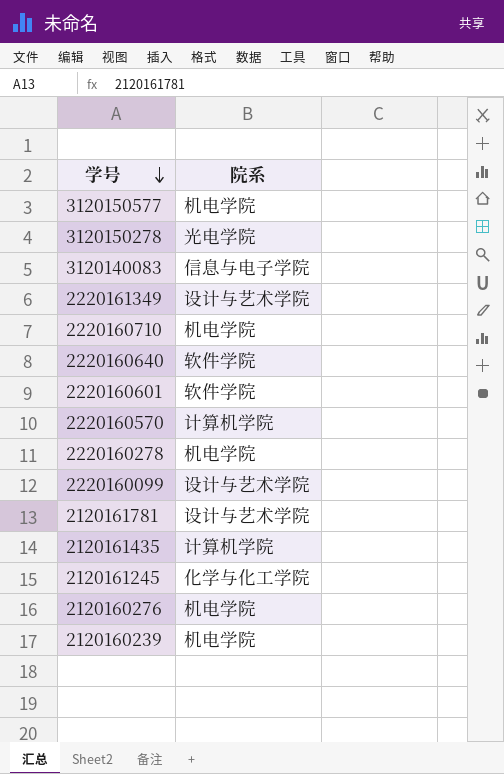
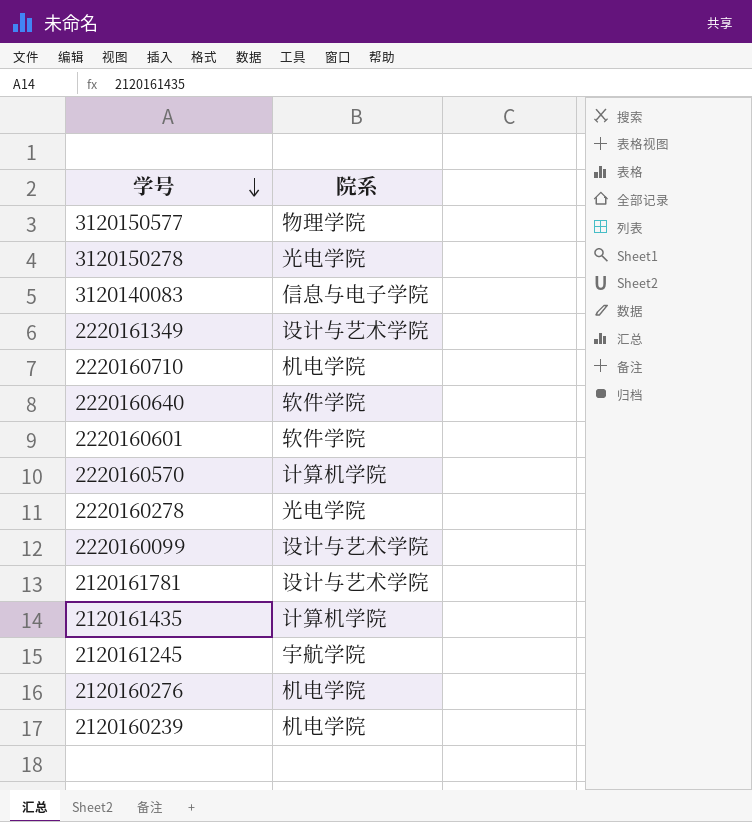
3120150577 | 院系: 机电学院 -> 物理学院
2220160278 | 院系: 机电学院 -> 光电学院
2120161245 | 院系: 化学与化工学院 -> 宇航学院

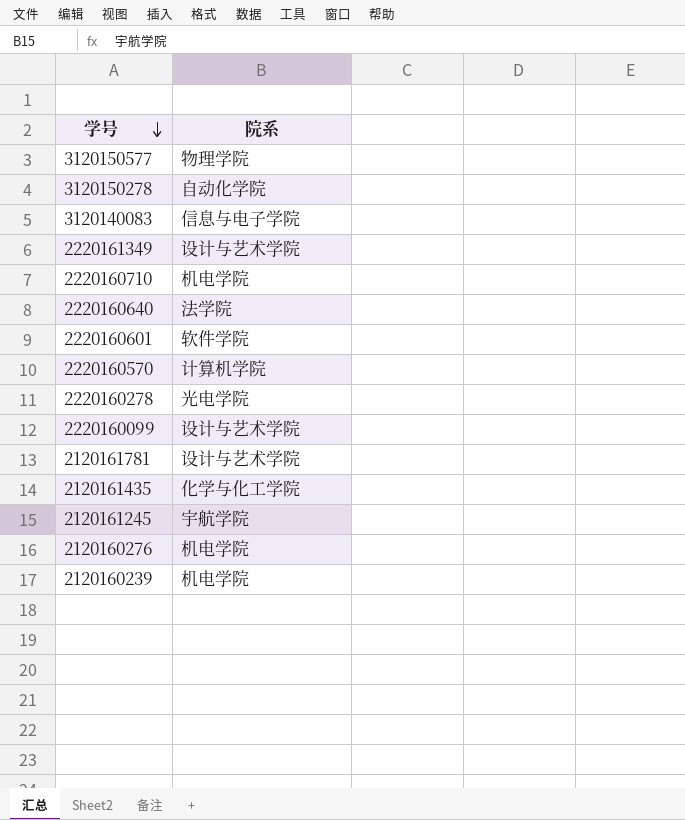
3120150278 | 院系: 光电学院 -> 自动化学院
2220160640 | 院系: 软件学院 -> 法学院
2120161435 | 院系: 计算机学院 -> 化学与化工学院

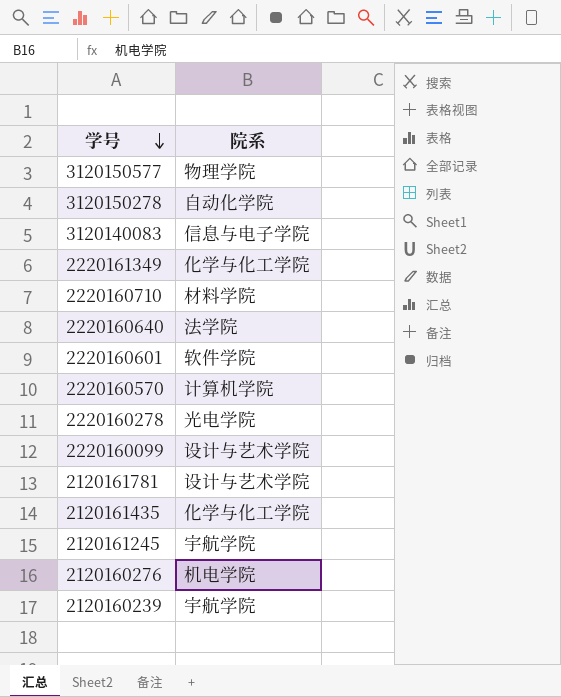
2220161349 | 院系: 设计与艺术学院 -> 化学与化工学院
2220160710 | 院系: 机电学院 -> 材料学院
2120160239 | 院系: 机电学院 -> 宇航学院

